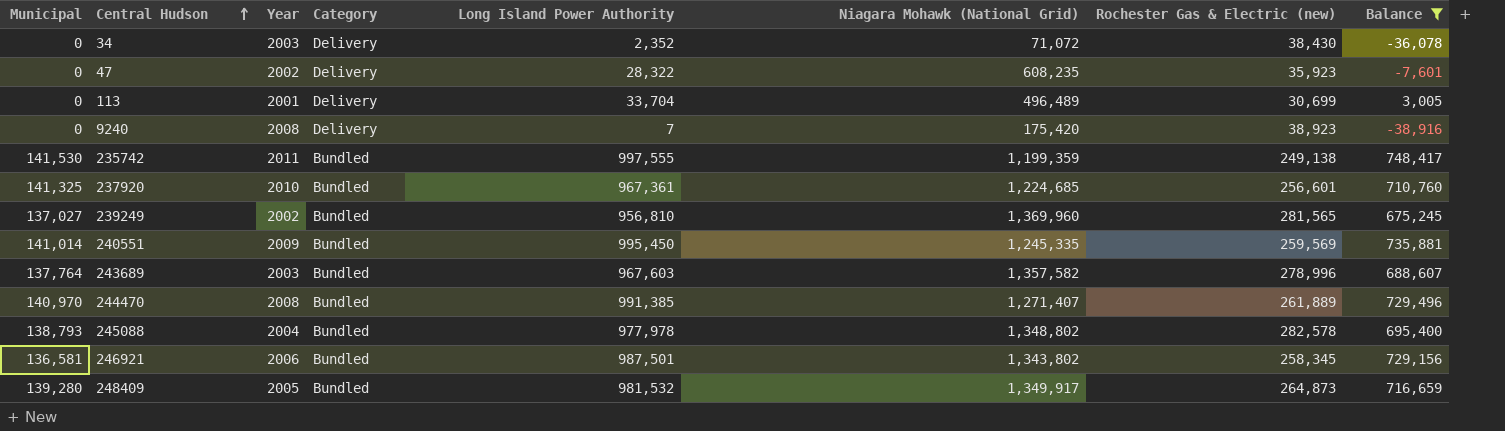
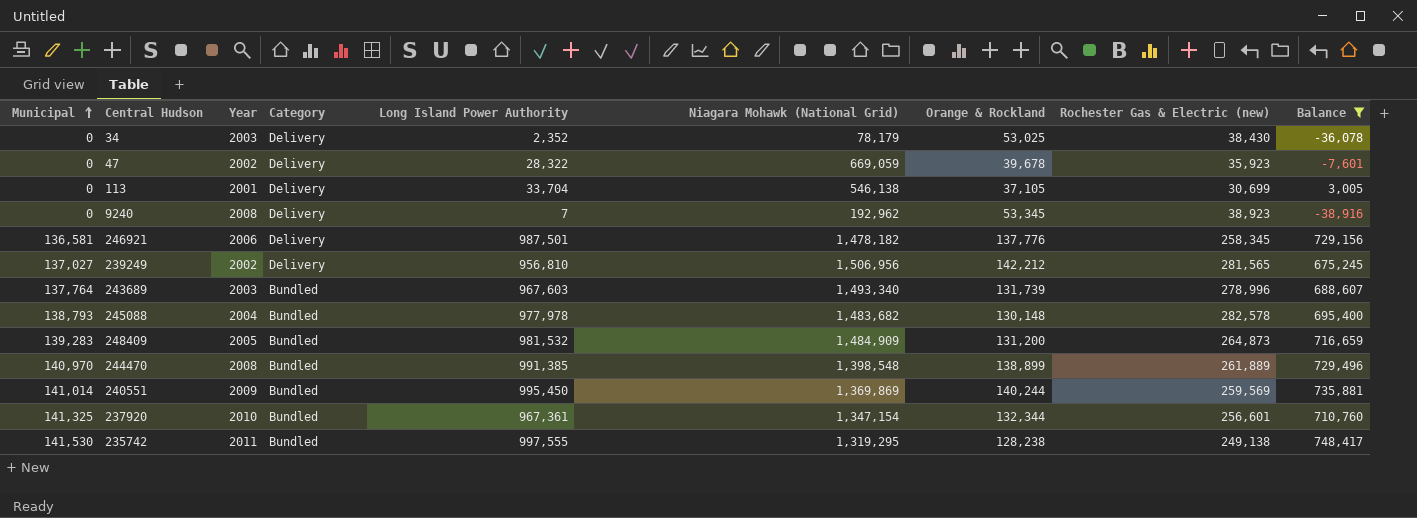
row order: Central Hudson ascending -> Municipal ascending
column Orange & Rockland | position: none -> 7
34 | Niagara Mohawk (National Grid): 71,072 -> 78,179
47 | Niagara Mohawk (National Grid): 608,235 -> 669,059
113 | Niagara Mohawk (National Grid): 496,489 -> 546,138
9240 | Niagara Mohawk (National Grid): 175,420 -> 192,962
246921 | Category: Bundled -> Delivery
246921 | Niagara Mohawk (National Grid): 1,343,802 -> 1,478,182
239249 | Category: Bundled -> Delivery
239249 | Niagara Mohawk (National Grid): 1,369,960 -> 1,506,956
243689 | Niagara Mohawk (National Grid): 1,357,582 -> 1,493,340
245088 | Niagara Mohawk (National Grid): 1,348,802 -> 1,483,682
248409 | Municipal: 139,280 -> 139,283
248409 | Niagara Mohawk (National Grid): 1,349,917 -> 1,484,909
244470 | Niagara Mohawk (National Grid): 1,271,407 -> 1,398,548
240551 | Niagara Mohawk (National Grid): 1,245,335 -> 1,369,869
237920 | Niagara Mohawk (National Grid): 1,224,685 -> 1,347,154
235742 | Niagara Mohawk (National Grid): 1,199,359 -> 1,319,295

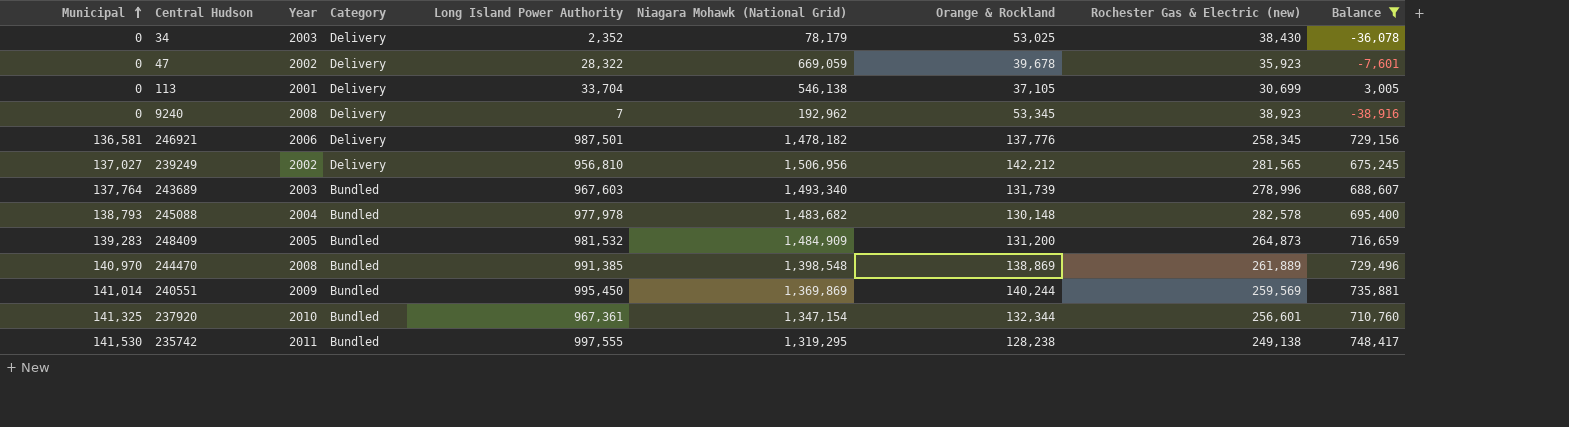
244470 | Orange & Rockland: 138,899 -> 138,869

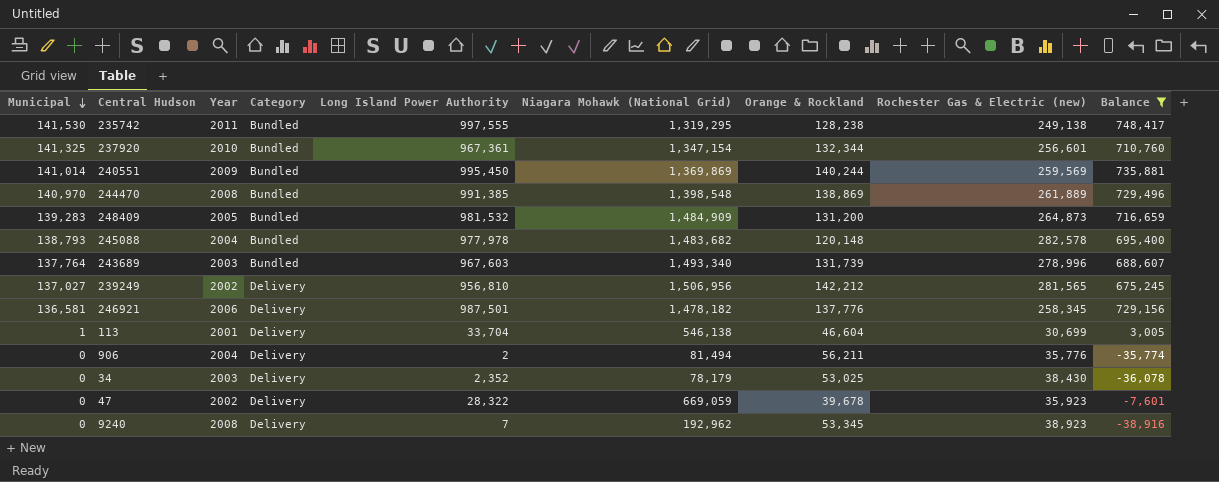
row order: Municipal ascending -> Municipal descending
245088 | Orange & Rockland: 130,148 -> 120,148
113 | Municipal: 0 -> 1
113 | Orange & Rockland: 37,105 -> 46,604
row 906: none -> 0 | 2004 | Delivery | 2 | 81,494 | 56,211 | 35,776 | -35,774

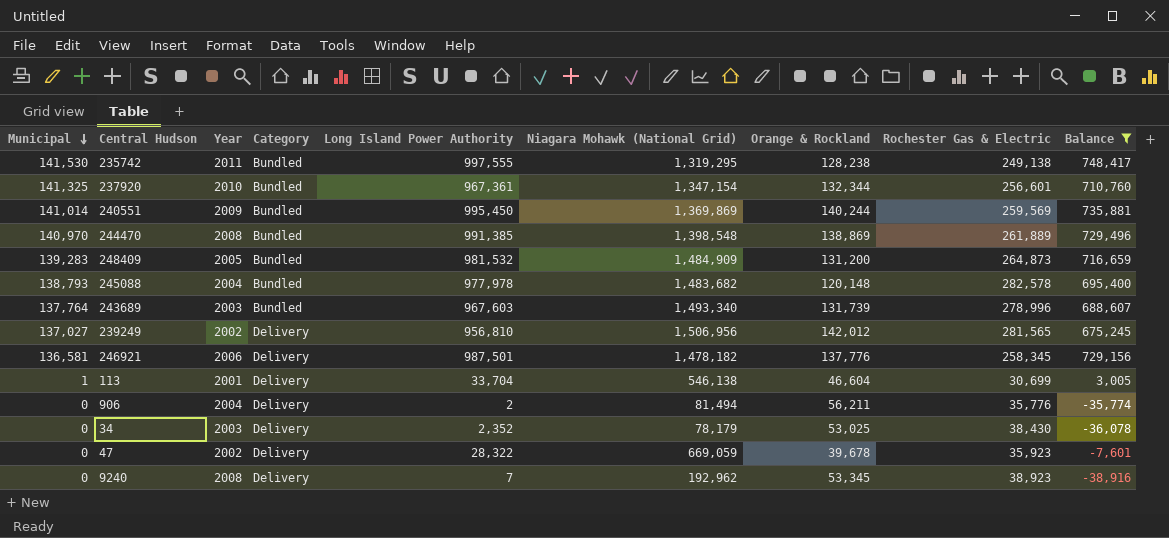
column name: Rochester Gas & Electric (new) -> Rochester Gas & Electric
239249 | Orange & Rockland: 142,212 -> 142,012

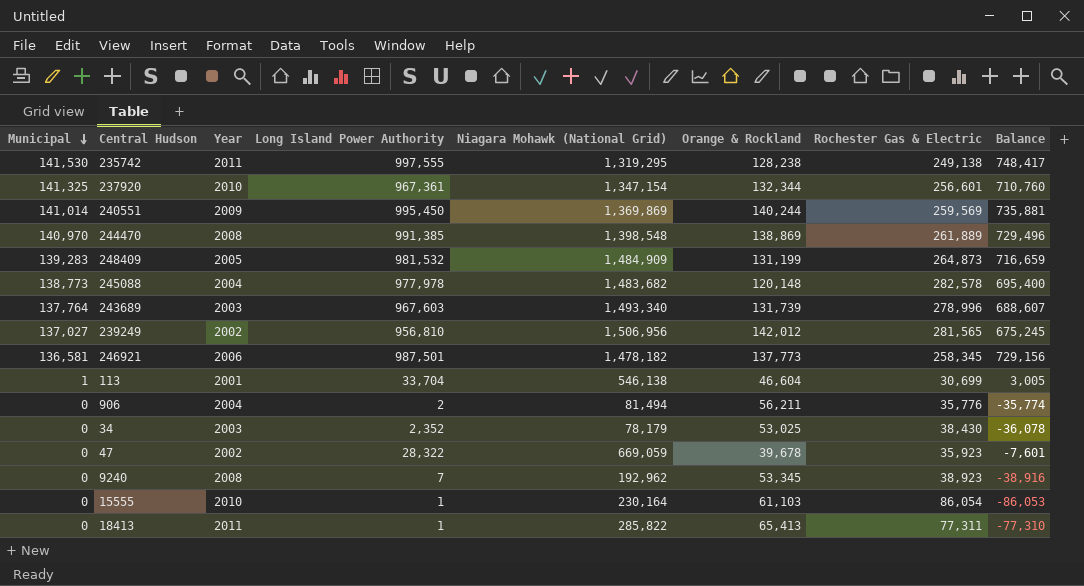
filter: Balance >= -38,916 -> none
column Category | position: 4 -> none
248409 | Orange & Rockland: 131,200 -> 131,199
245088 | Municipal: 138,793 -> 138,773
246921 | Orange & Rockland: 137,776 -> 137,773

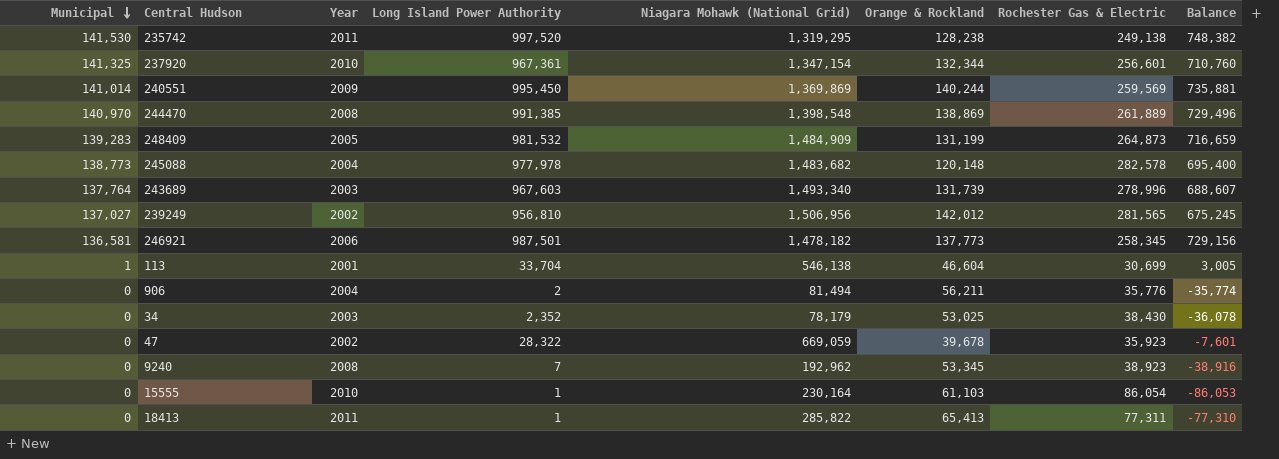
235742 | Long Island Power Authority: 997,555 -> 997,520
235742 | Balance: 748,417 -> 748,382

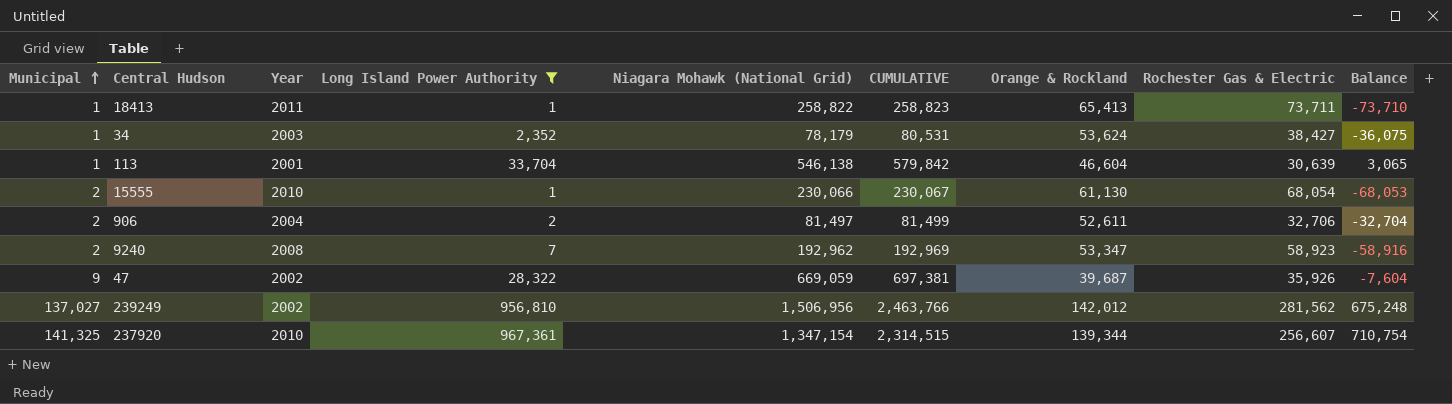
filter: none -> Long Island Power Authority <= 967,361
row order: Municipal descending -> Municipal ascending
column CUMULATIVE | formula: none -> [Long Island Power Authority] + [Niagara Mohawk (National Grid)]
18413 | Municipal: 0 -> 1
18413 | Niagara Mohawk (National Grid): 285,822 -> 258,822
18413 | Rochester Gas & Electric: 77,311 -> 73,711
18413 | Balance: -77,310 -> -73,710
34 | Municipal: 0 -> 1
34 | Orange & Rockland: 53,025 -> 53,624
34 | Rochester Gas & Electric: 38,430 -> 38,427
34 | Balance: -36,078 -> -36,075
113 | Rochester Gas & Electric: 30,699 -> 30,639
113 | Balance: 3,005 -> 3,065
15555 | Municipal: 0 -> 2
15555 | Niagara Mohawk (National Grid): 230,164 -> 230,066
15555 | Orange & Rockland: 61,103 -> 61,130
15555 | Rochester Gas & Electric: 86,054 -> 68,054
15555 | Balance: -86,053 -> -68,053
906 | Municipal: 0 -> 2
906 | Niagara Mohawk (National Grid): 81,494 -> 81,497
906 | Orange & Rockland: 56,211 -> 52,611
906 | Rochester Gas & Electric: 35,776 -> 32,706
906 | Balance: -35,774 -> -32,704
9240 | Municipal: 0 -> 2
9240 | Orange & Rockland: 53,345 -> 53,347
9240 | Rochester Gas & Electric: 38,923 -> 58,923
9240 | Balance: -38,916 -> -58,916
47 | Municipal: 0 -> 9
47 | Orange & Rockland: 39,678 -> 39,687
47 | Rochester Gas & Electric: 35,923 -> 35,926
47 | Balance: -7,601 -> -7,604
239249 | Rochester Gas & Electric: 281,565 -> 281,562
239249 | Balance: 675,245 -> 675,248
237920 | Orange & Rockland: 132,344 -> 139,344
237920 | Rochester Gas & Electric: 256,601 -> 256,607
237920 | Balance: 710,760 -> 710,754

